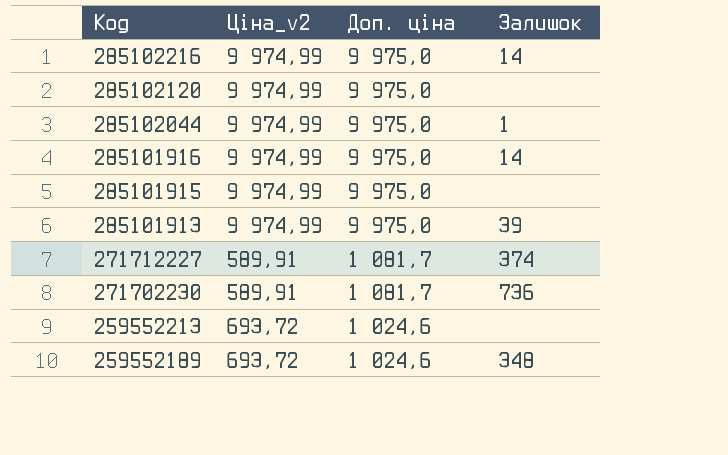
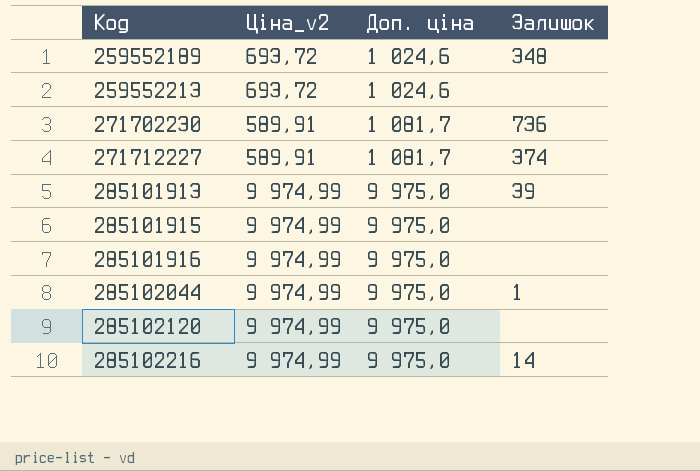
row order: Код descending -> Код ascending
285101916 | Залишок: 14 -> none

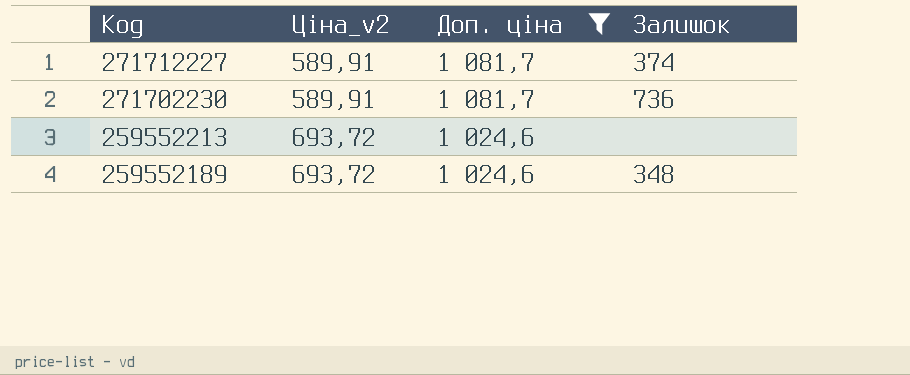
filter: none -> Доп. ціна != 9 975,0
row order: Код ascending -> Код descending

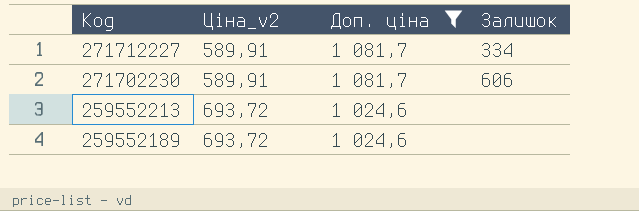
271712227 | Залишок: 374 -> 334
271702230 | Залишок: 736 -> 606
259552189 | Залишок: 348 -> none

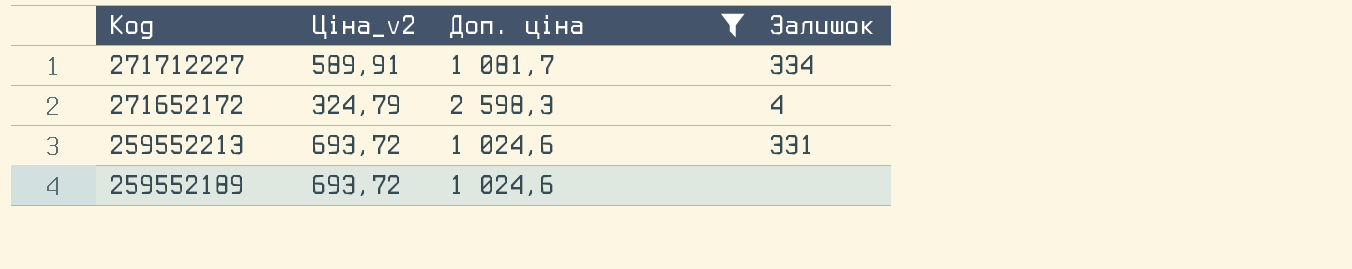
row 271702230: 589,91 | 1 081,7 | 606 -> none
row 271652172: none -> 324,79 | 2 598,3 | 4
259552213 | Залишок: none -> 331

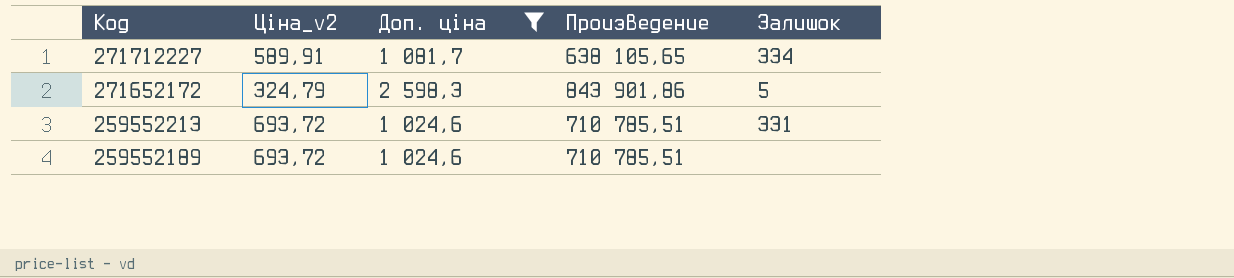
column Произведение | formula: none -> [Ціна_v2] * [Доп. ціна]
271652172 | Залишок: 4 -> 5

